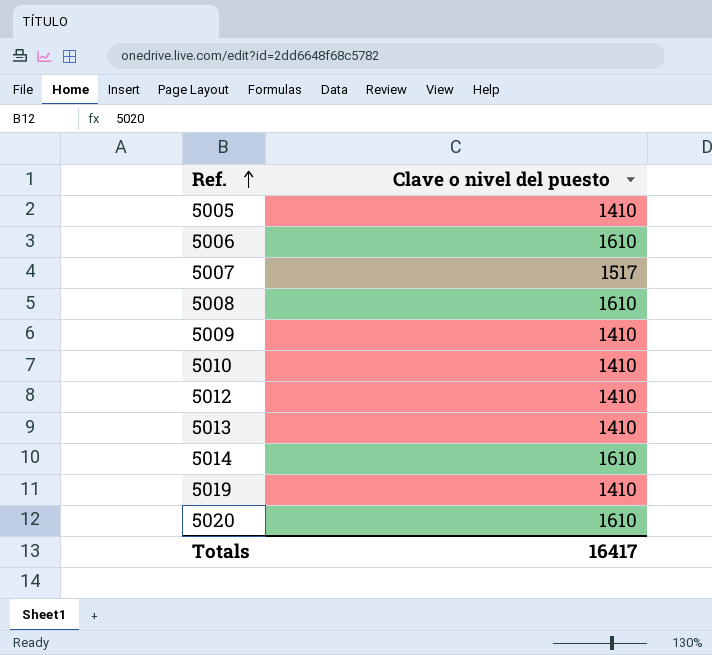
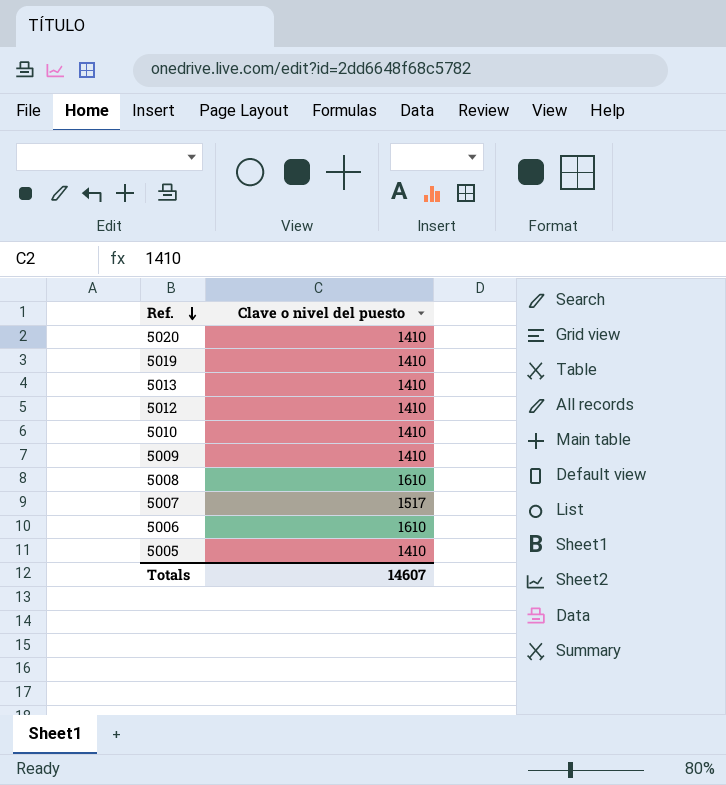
row order: Ref. ascending -> Ref. descending
row 5014: 1610 -> none
5020 | Clave o nivel del puesto: 1610 -> 1410
Totals | Clave o nivel del puesto: 16417 -> 14607

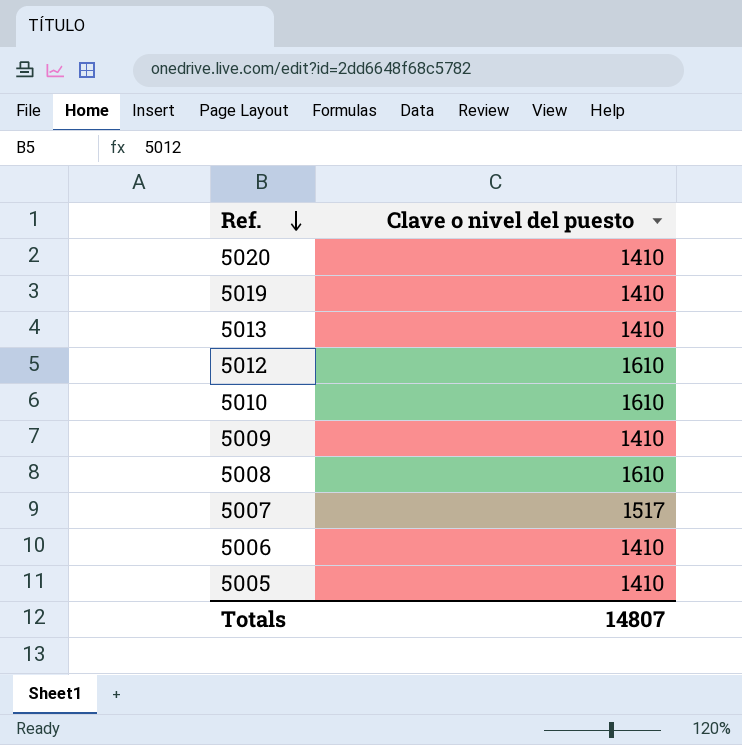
5012 | Clave o nivel del puesto: 1410 -> 1610
5010 | Clave o nivel del puesto: 1410 -> 1610
5006 | Clave o nivel del puesto: 1610 -> 1410
Totals | Clave o nivel del puesto: 14607 -> 14807

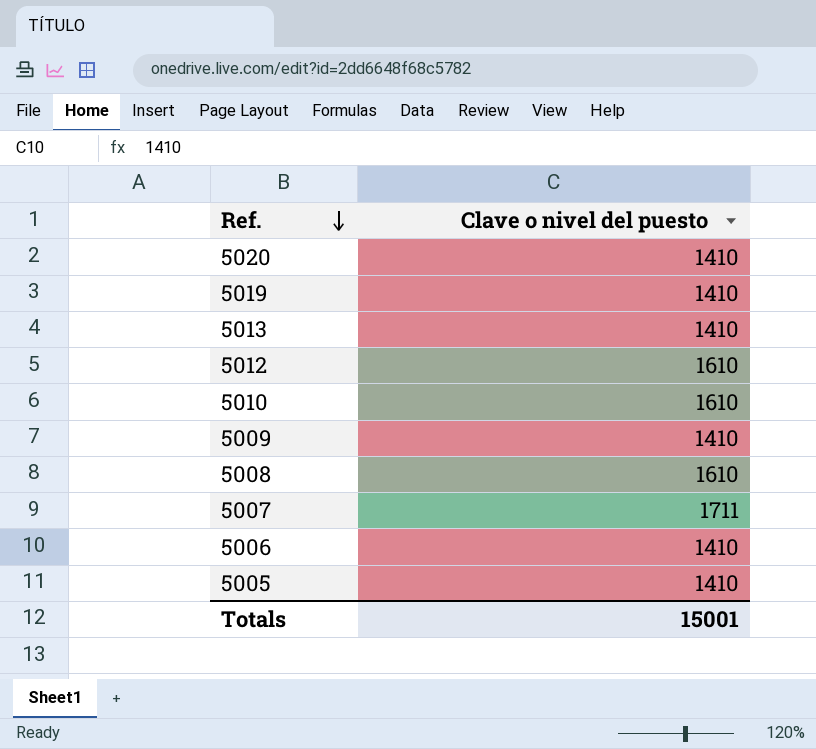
5007 | Clave o nivel del puesto: 1517 -> 1711
Totals | Clave o nivel del puesto: 14807 -> 15001

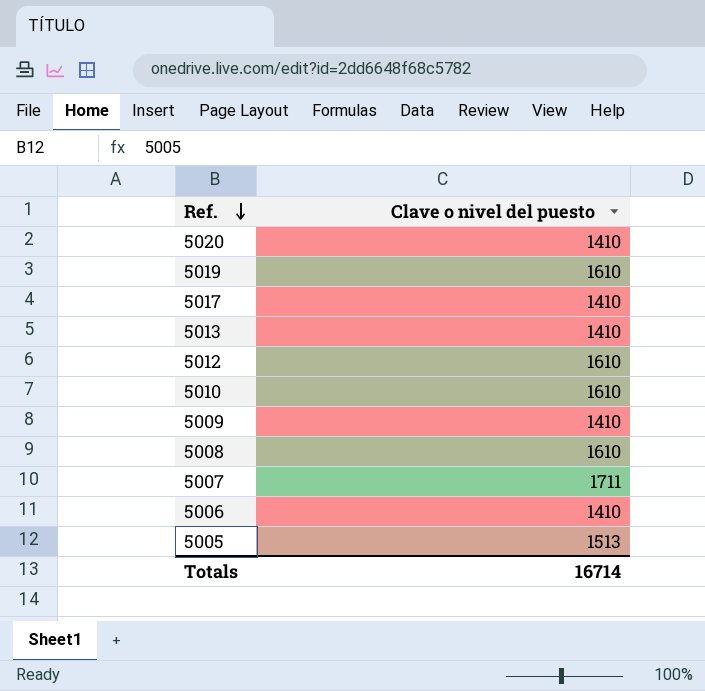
5019 | Clave o nivel del puesto: 1410 -> 1610
row 5017: none -> 1410
5005 | Clave o nivel del puesto: 1410 -> 1513
Totals | Clave o nivel del puesto: 15001 -> 16714

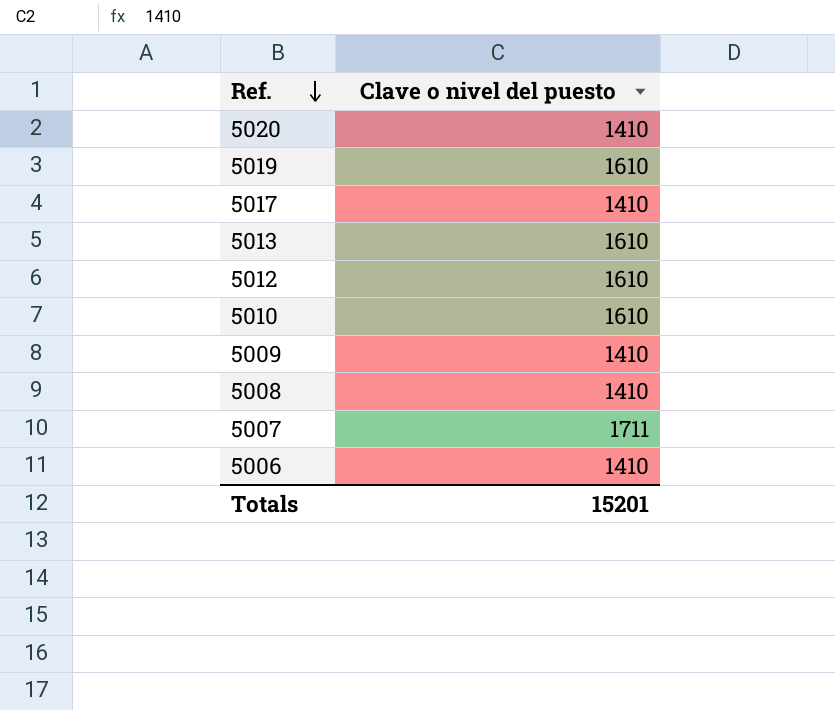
row 5005: 1513 -> none
5013 | Clave o nivel del puesto: 1410 -> 1610
5008 | Clave o nivel del puesto: 1610 -> 1410
Totals | Clave o nivel del puesto: 16714 -> 15201

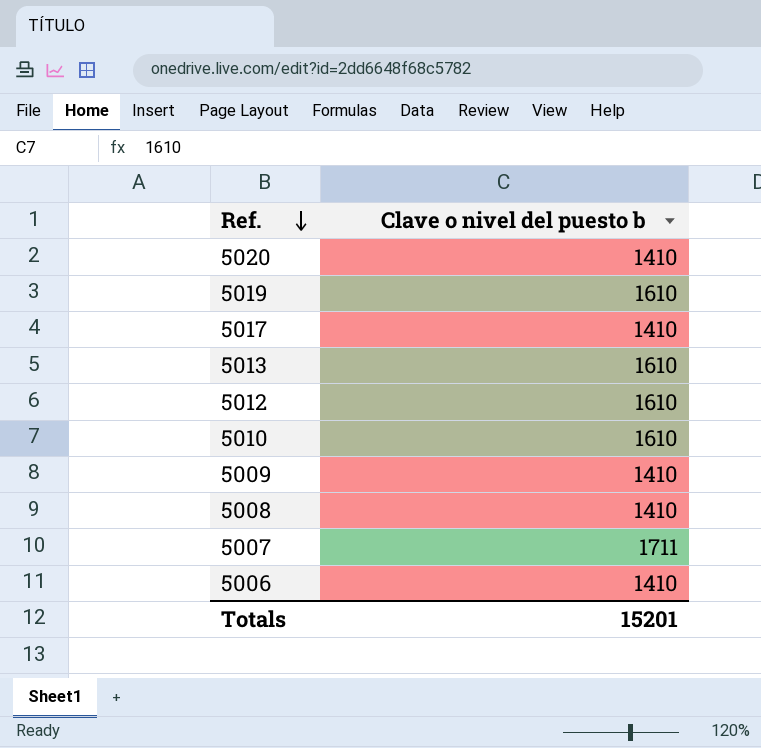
column name: Clave o nivel del puesto -> Clave o nivel del puesto b

